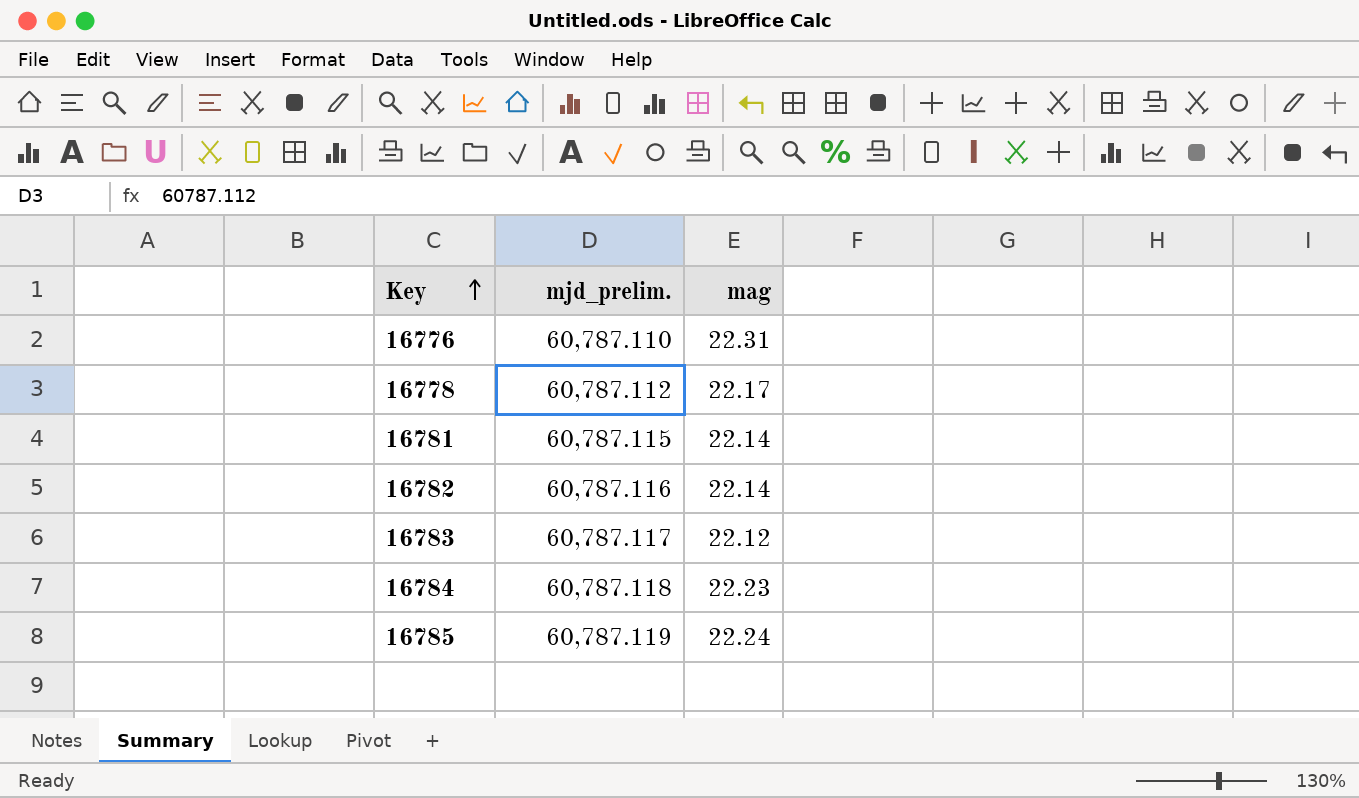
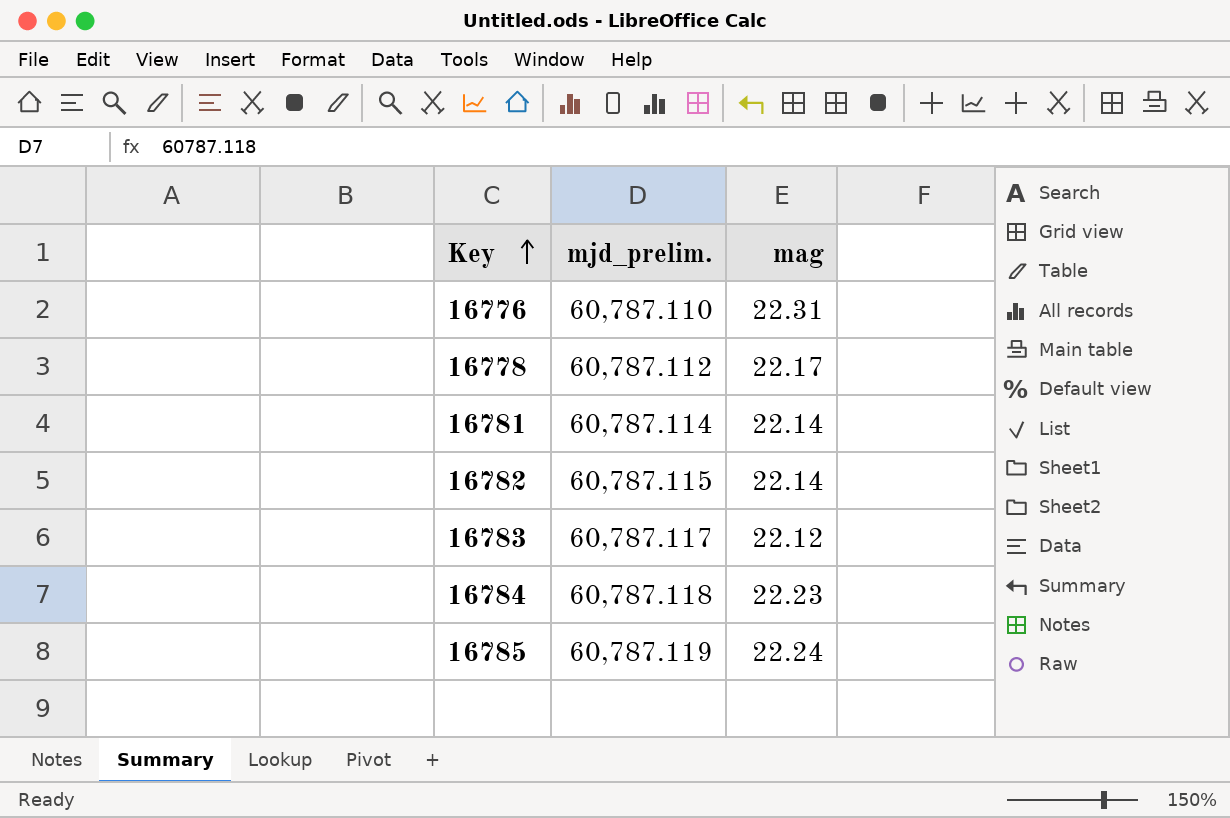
16781 | mjd_prelim.: 60,787.115 -> 60,787.114
16782 | mjd_prelim.: 60,787.116 -> 60,787.115

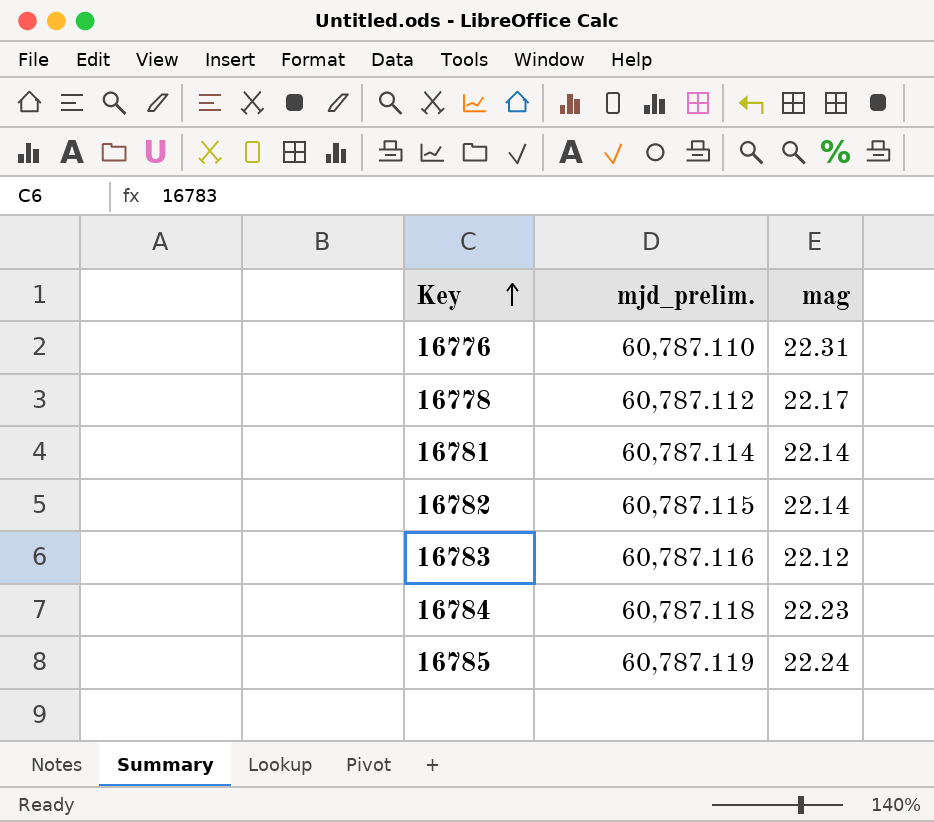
16783 | mjd_prelim.: 60,787.117 -> 60,787.116

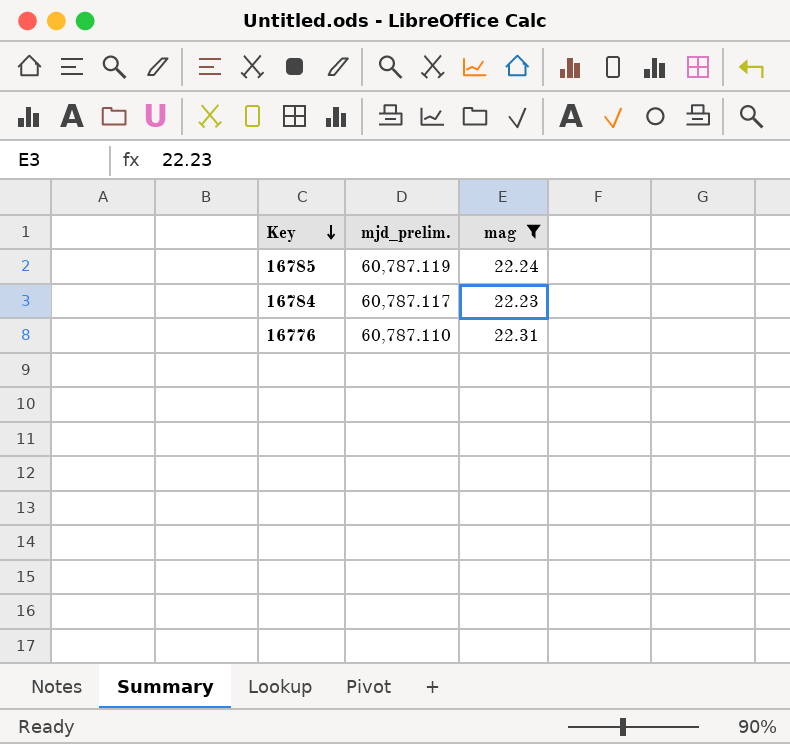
filter: none -> mag >= 22.23
row order: Key ascending -> Key descending
16784 | mjd_prelim.: 60,787.118 -> 60,787.117

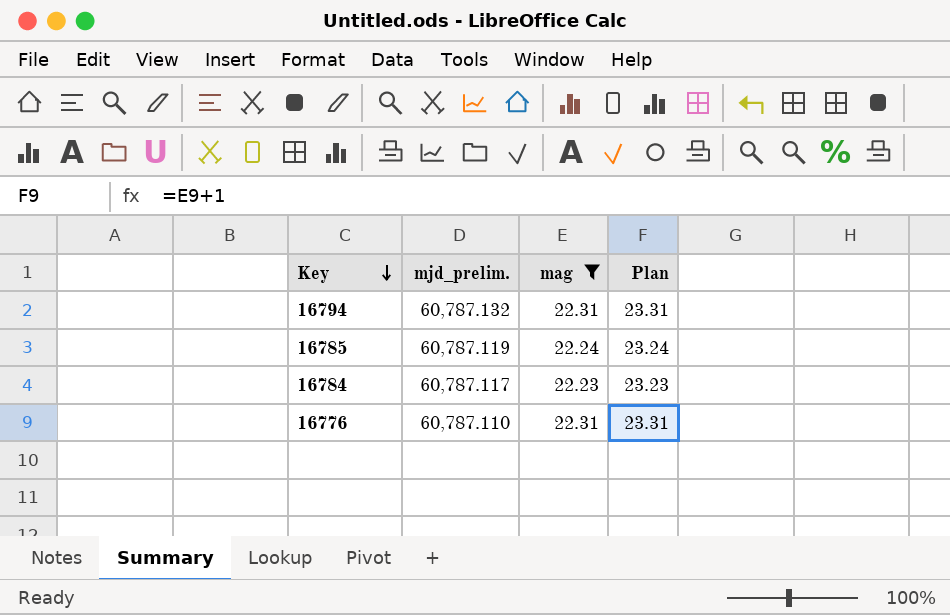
column Plan | formula: none -> [mag] + 1
row 16794: none -> 60,787.132 | 22.31 | 23.31

